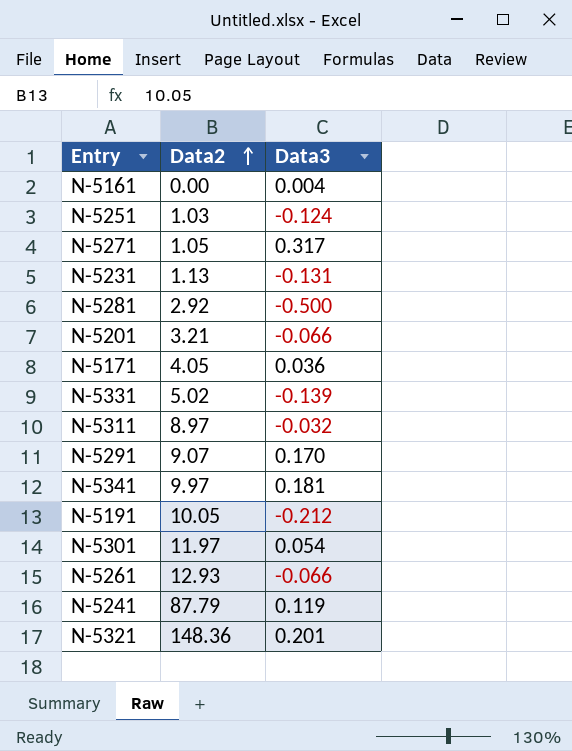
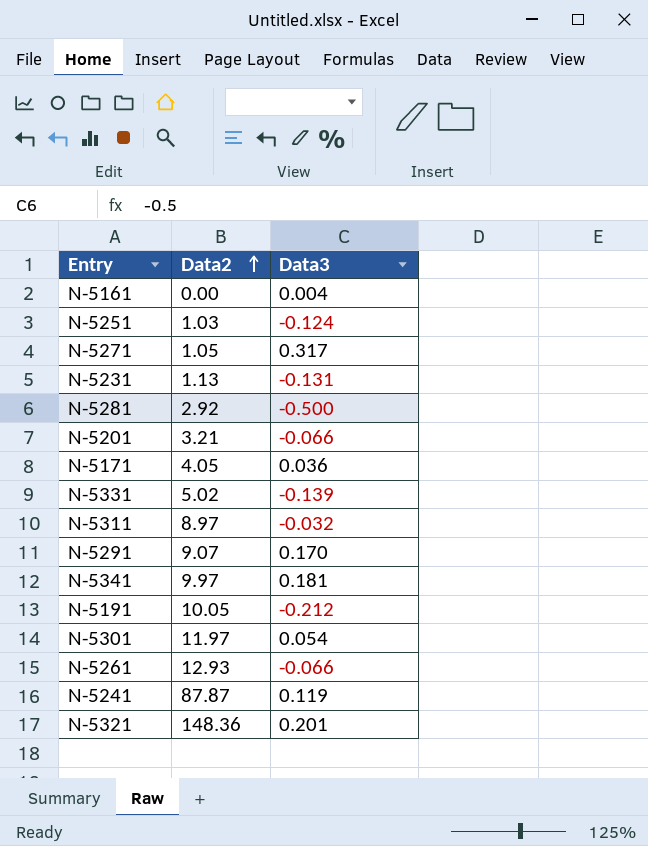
N-5241 | Data2: 87.79 -> 87.87

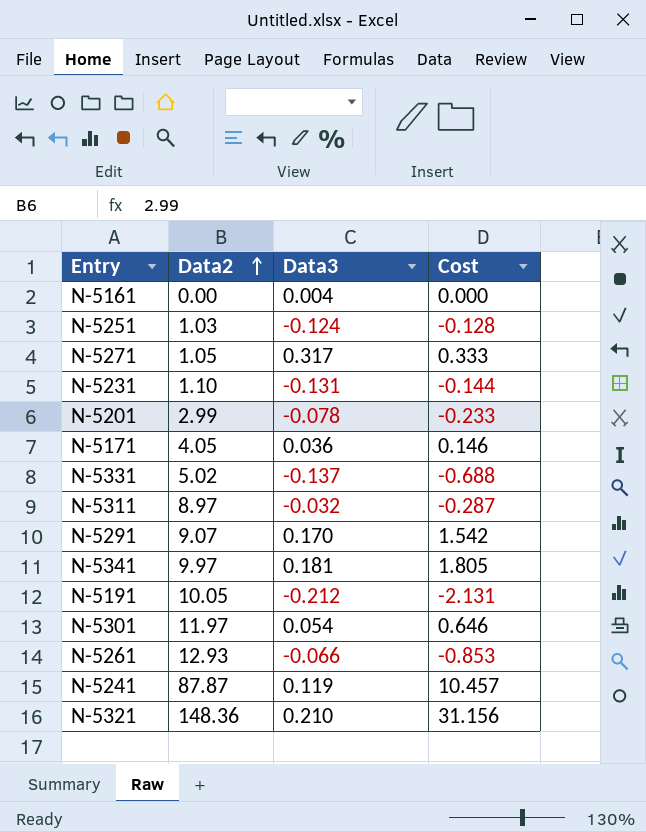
column Cost | formula: none -> [Data2] * [Data3]
row N-5281: 2.92 | -0.500 -> none
N-5231 | Data2: 1.13 -> 1.10
N-5201 | Data2: 3.21 -> 2.99
N-5201 | Data3: -0.066 -> -0.078
N-5331 | Data3: -0.139 -> -0.137
N-5321 | Data3: 0.201 -> 0.210

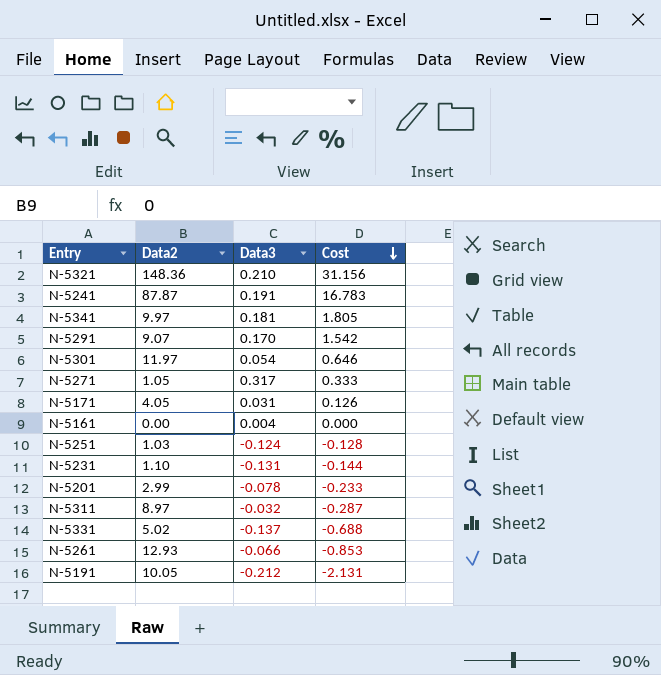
row order: Data2 ascending -> Cost descending
N-5241 | Data3: 0.119 -> 0.191
N-5241 | Cost: 10.457 -> 16.783
N-5171 | Data3: 0.036 -> 0.031
N-5171 | Cost: 0.146 -> 0.126

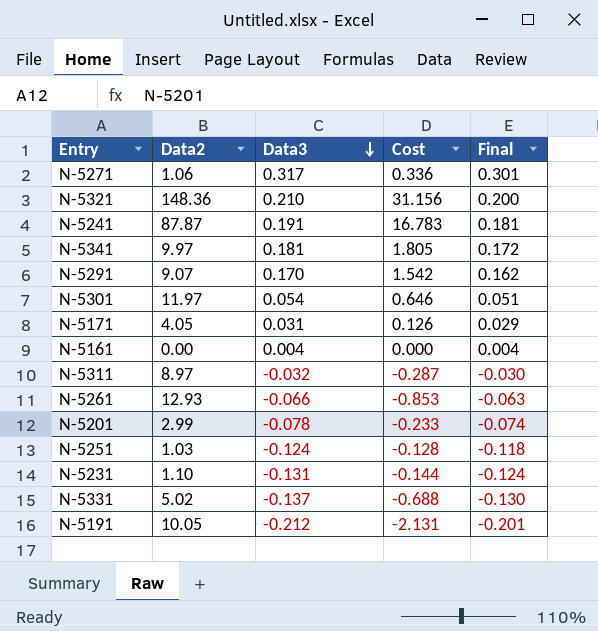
row order: Cost descending -> Data3 descending
column Final | formula: none -> [Data3] * 0.95
N-5271 | Data2: 1.05 -> 1.06
N-5271 | Cost: 0.333 -> 0.336

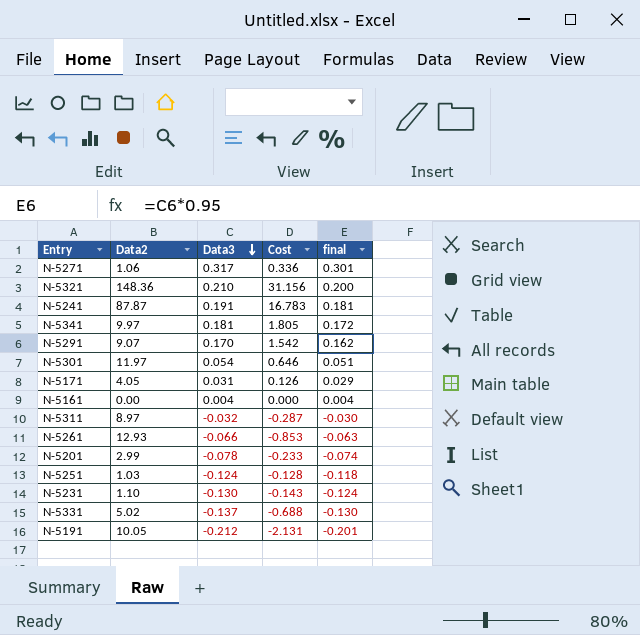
column name: Final -> final
N-5231 | Data3: -0.131 -> -0.130
N-5231 | Cost: -0.144 -> -0.143

